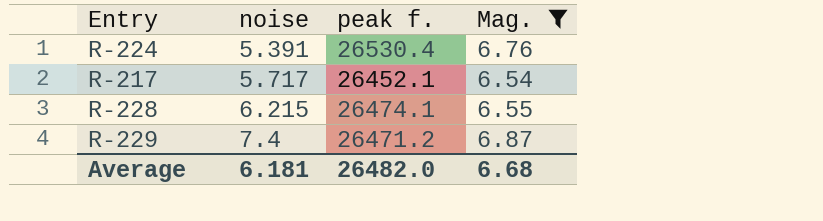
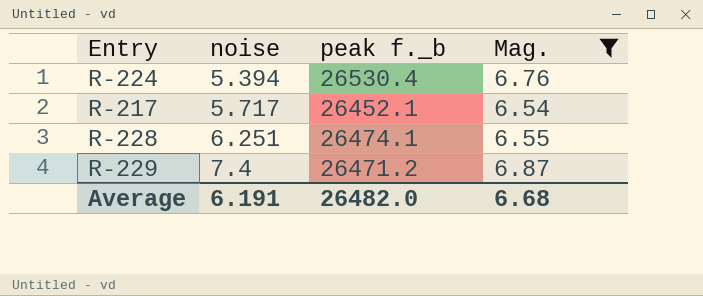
column name: peak f. -> peak f._b
R-224 | noise: 5.391 -> 5.394
R-228 | noise: 6.215 -> 6.251
Average | noise: 6.181 -> 6.191

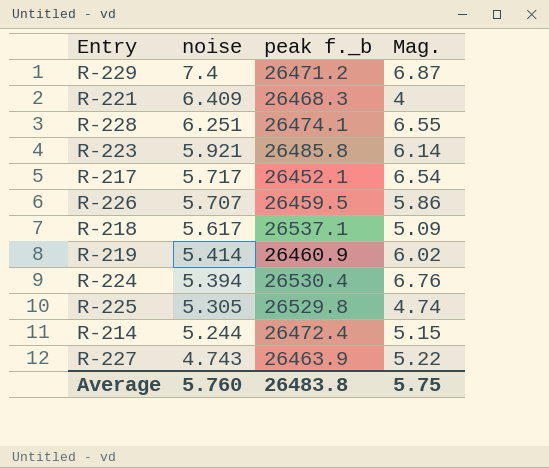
filter: Mag. >= 6.54 -> none
row order: noise ascending -> noise descending
Average | noise: 6.191 -> 5.760
Average | peak f._b: 26482.0 -> 26483.8
Average | Mag.: 6.68 -> 5.75

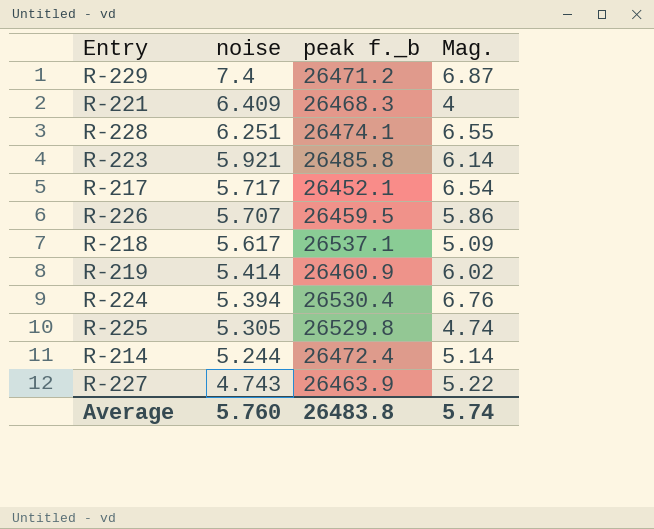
R-214 | Mag.: 5.15 -> 5.14
Average | Mag.: 5.75 -> 5.74

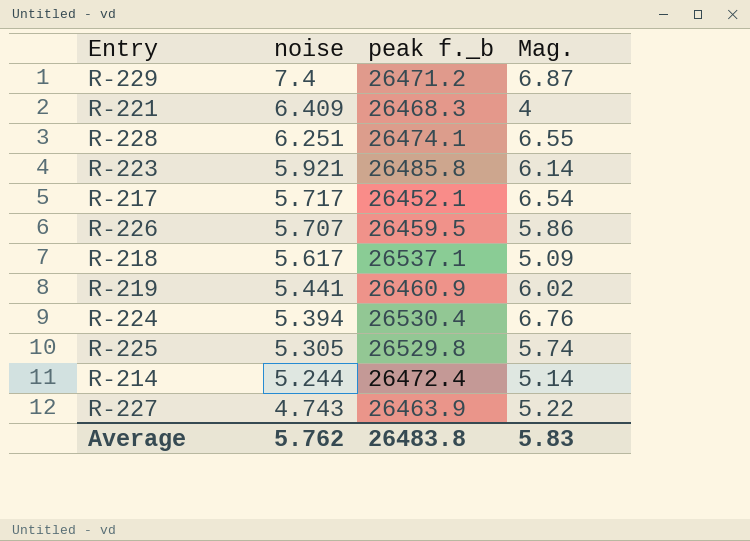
R-219 | noise: 5.414 -> 5.441
R-225 | Mag.: 4.74 -> 5.74
Average | noise: 5.760 -> 5.762
Average | Mag.: 5.74 -> 5.83

